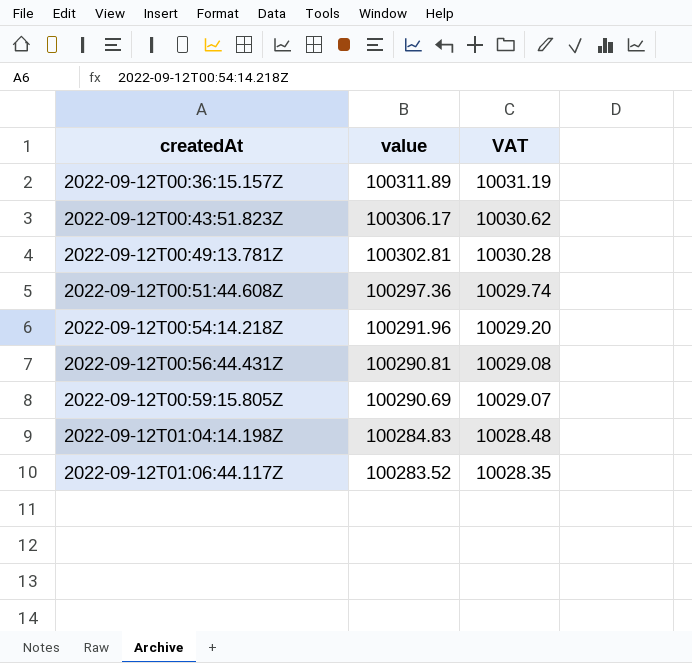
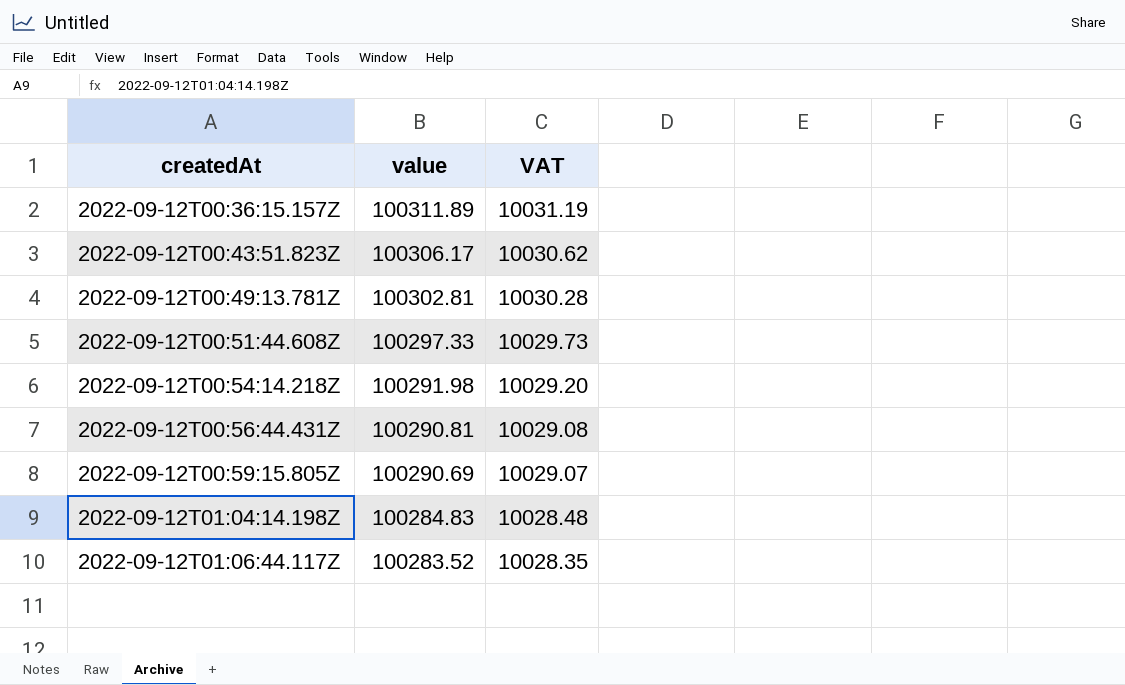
2022-09-12T00:51:44.608Z | value: 100297.36 -> 100297.33
2022-09-12T00:51:44.608Z | VAT: 10029.74 -> 10029.73
2022-09-12T00:54:14.218Z | value: 100291.96 -> 100291.98

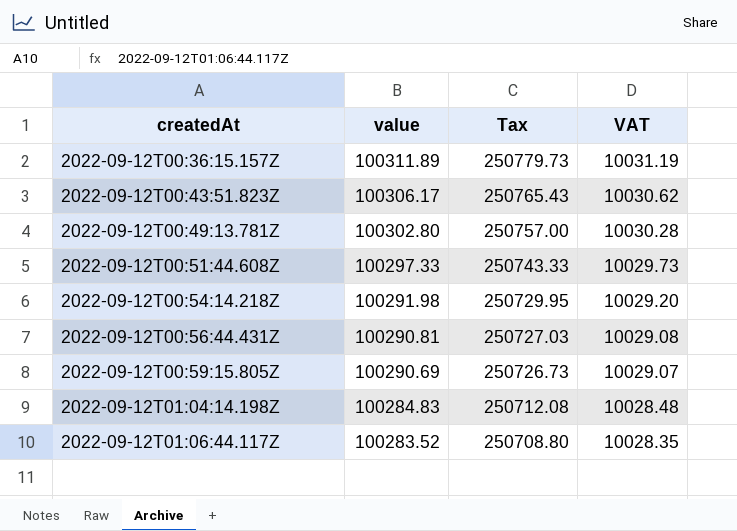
column Tax | formula: none -> [value] * 2.5
2022-09-12T00:49:13.781Z | value: 100302.81 -> 100302.80

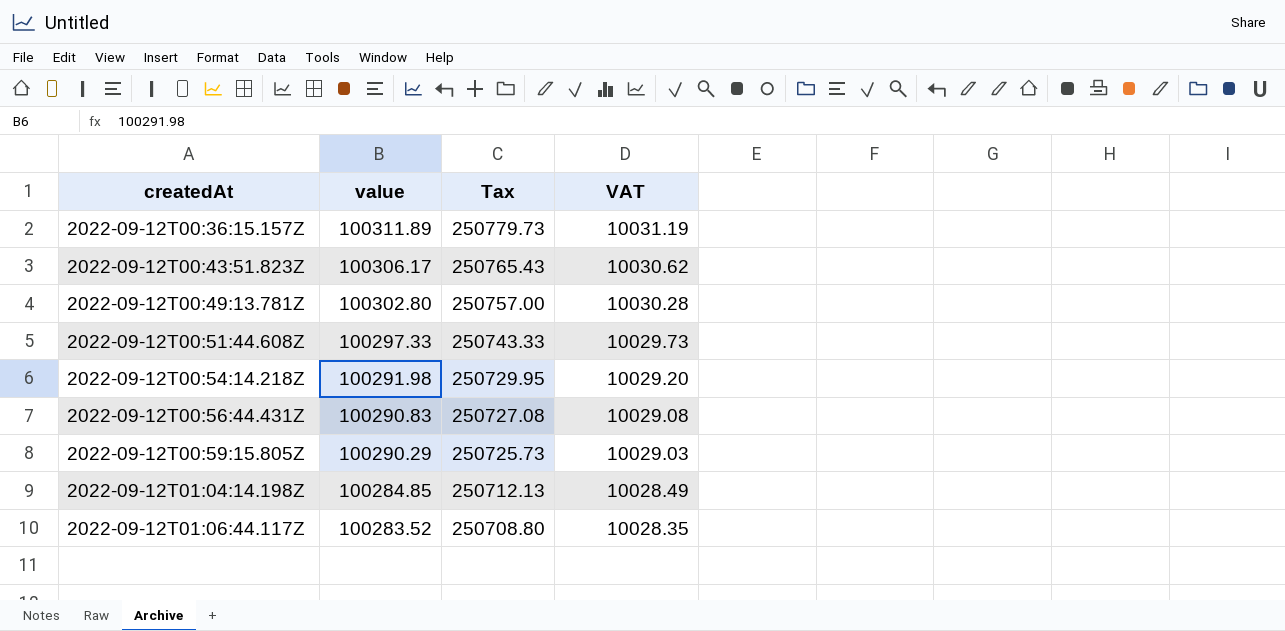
2022-09-12T00:56:44.431Z | value: 100290.81 -> 100290.83
2022-09-12T00:56:44.431Z | Tax: 250727.03 -> 250727.08
2022-09-12T00:59:15.805Z | value: 100290.69 -> 100290.29
2022-09-12T00:59:15.805Z | Tax: 250726.73 -> 250725.73
2022-09-12T00:59:15.805Z | VAT: 10029.07 -> 10029.03
2022-09-12T01:04:14.198Z | value: 100284.83 -> 100284.85
2022-09-12T01:04:14.198Z | Tax: 250712.08 -> 250712.13
2022-09-12T01:04:14.198Z | VAT: 10028.48 -> 10028.49

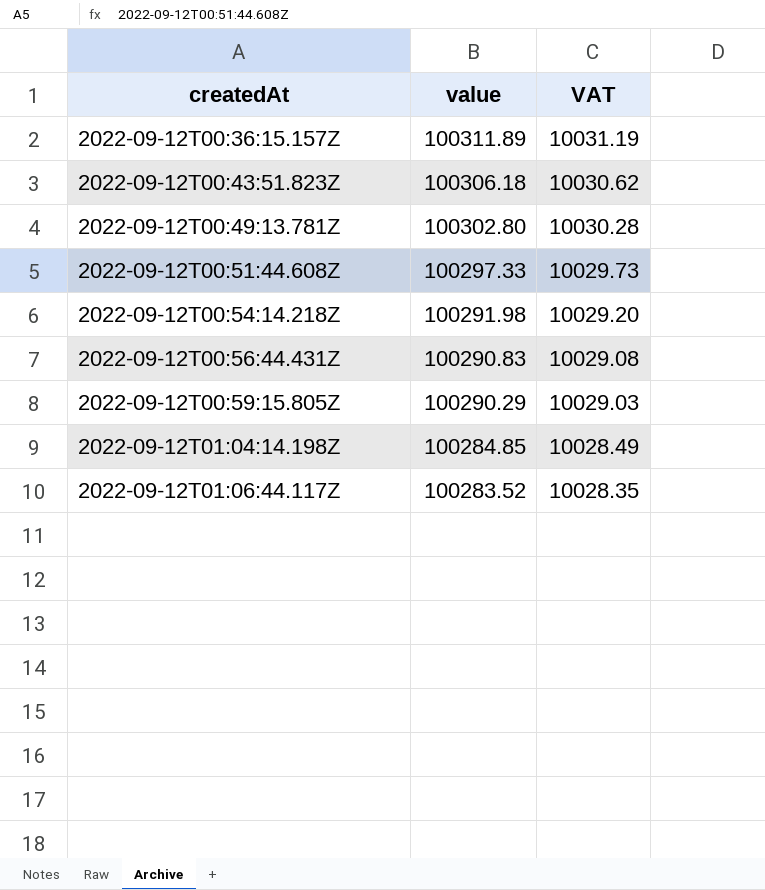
column Tax | formula: [value] * 2.5 -> none
2022-09-12T00:43:51.823Z | value: 100306.17 -> 100306.18

